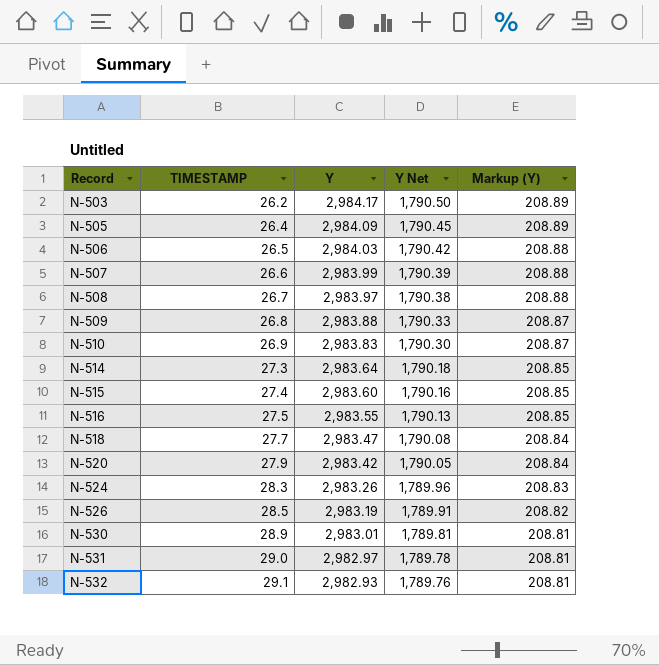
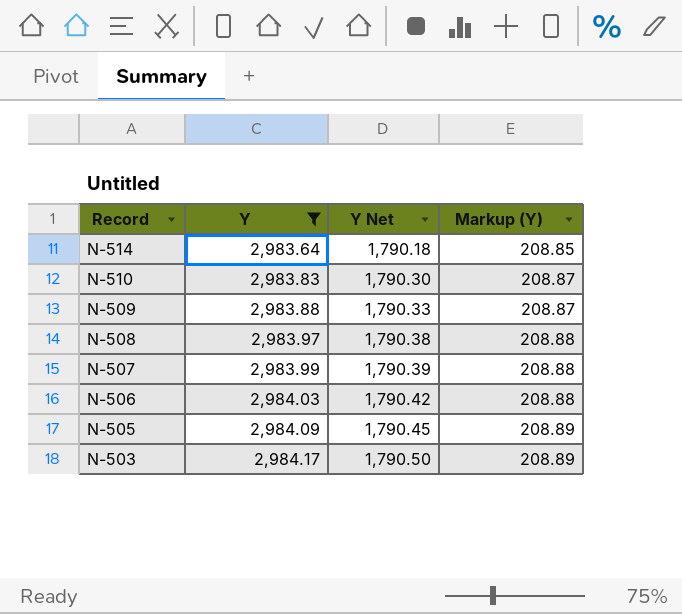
filter: none -> Y >= 2,983.64
row order: Record ascending -> Record descending
column TIMESTAMP | position: 2 -> none

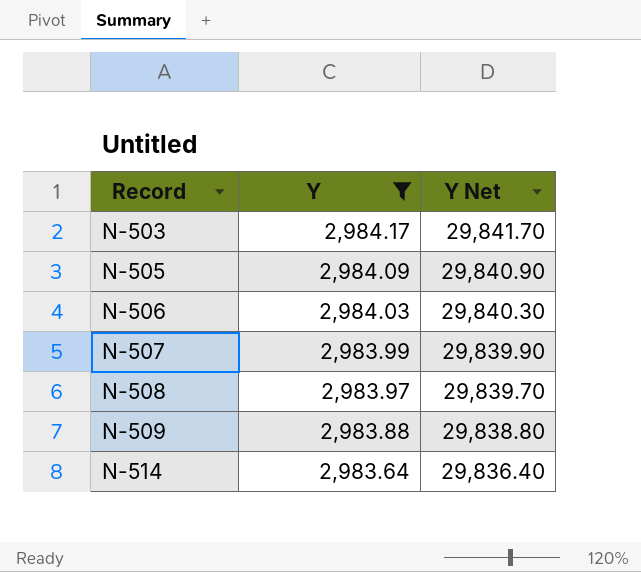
row order: Record descending -> Record ascending
column Markup (Y) | formula: [Y] * 0.07 -> none
column Y Net | formula: [Y] * 0.6 -> [Y] * 10
row N-510: 2,983.83 | 1,790.30 | 208.87 -> none

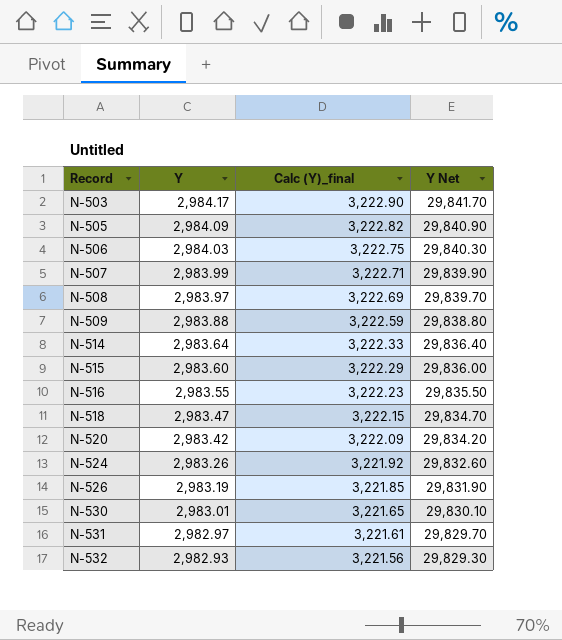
filter: Y >= 2,983.64 -> none
column Calc (Y)_final | formula: none -> [Y] * 1.08

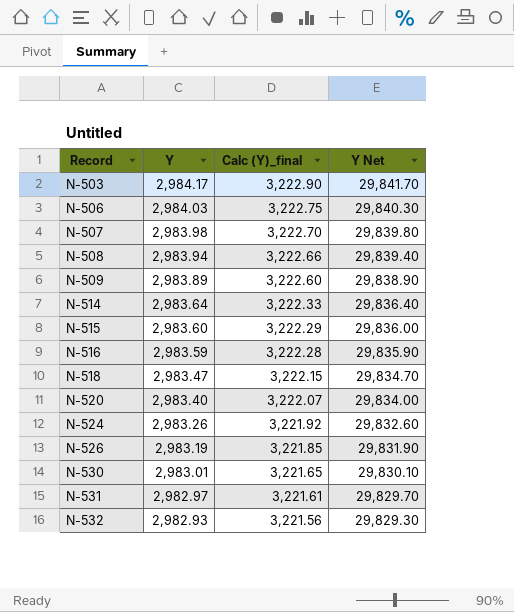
row N-505: 2,984.09 | 3,222.82 | 29,840.90 -> none
N-507 | Y: 2,983.99 -> 2,983.98
N-507 | Calc (Y)_final: 3,222.71 -> 3,222.70
N-507 | Y Net: 29,839.90 -> 29,839.80
N-508 | Y: 2,983.97 -> 2,983.94
N-508 | Calc (Y)_final: 3,222.69 -> 3,222.66
N-508 | Y Net: 29,839.70 -> 29,839.40
N-509 | Y: 2,983.88 -> 2,983.89
N-509 | Calc (Y)_final: 3,222.59 -> 3,222.60
N-509 | Y Net: 29,838.80 -> 29,838.90
N-516 | Y: 2,983.55 -> 2,983.59
N-516 | Calc (Y)_final: 3,222.23 -> 3,222.28
N-516 | Y Net: 29,835.50 -> 29,835.90
N-520 | Y: 2,983.42 -> 2,983.40
N-520 | Calc (Y)_final: 3,222.09 -> 3,222.07
N-520 | Y Net: 29,834.20 -> 29,834.00

